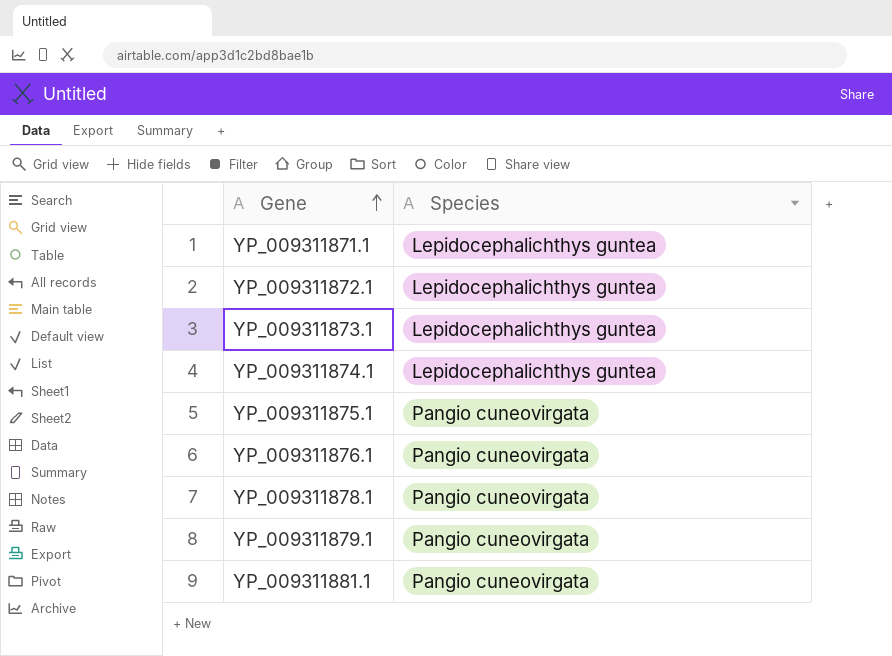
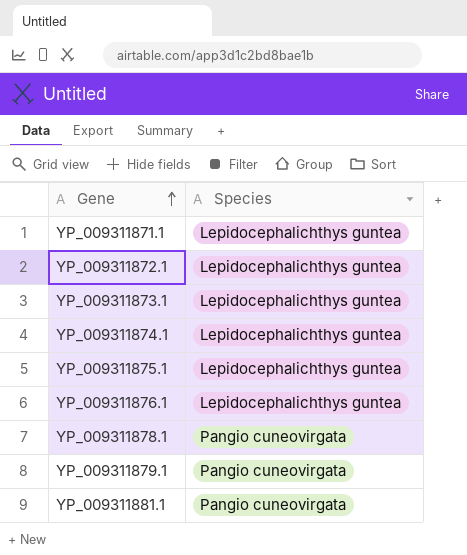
YP_009311875.1 | Species: Pangio cuneovirgata -> Lepidocephalichthys guntea
YP_009311876.1 | Species: Pangio cuneovirgata -> Lepidocephalichthys guntea

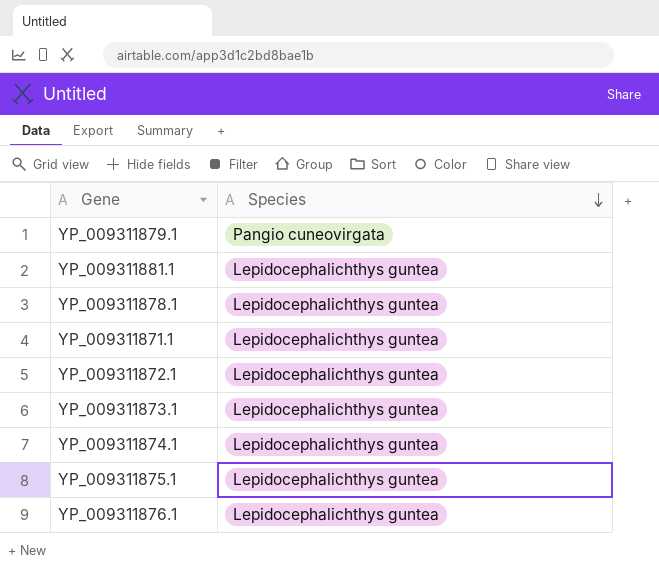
row order: Gene ascending -> Species descending
YP_009311881.1 | Species: Pangio cuneovirgata -> Lepidocephalichthys guntea
YP_009311878.1 | Species: Pangio cuneovirgata -> Lepidocephalichthys guntea

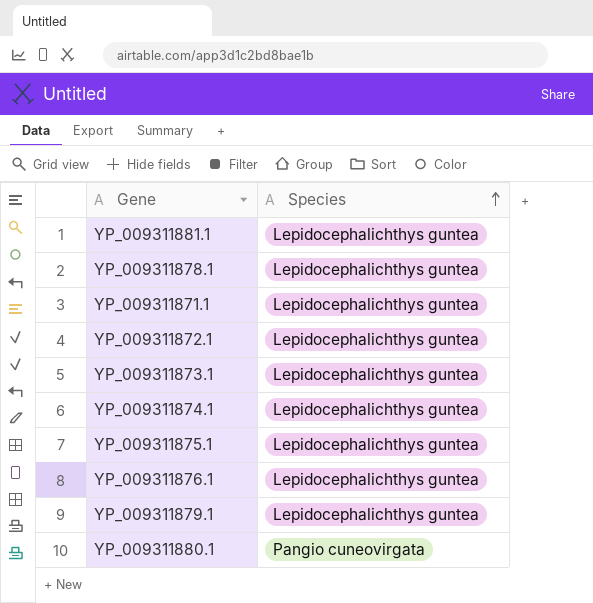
row order: Species descending -> Species ascending
YP_009311879.1 | Species: Pangio cuneovirgata -> Lepidocephalichthys guntea
row YP_009311880.1: none -> Pangio cuneovirgata

